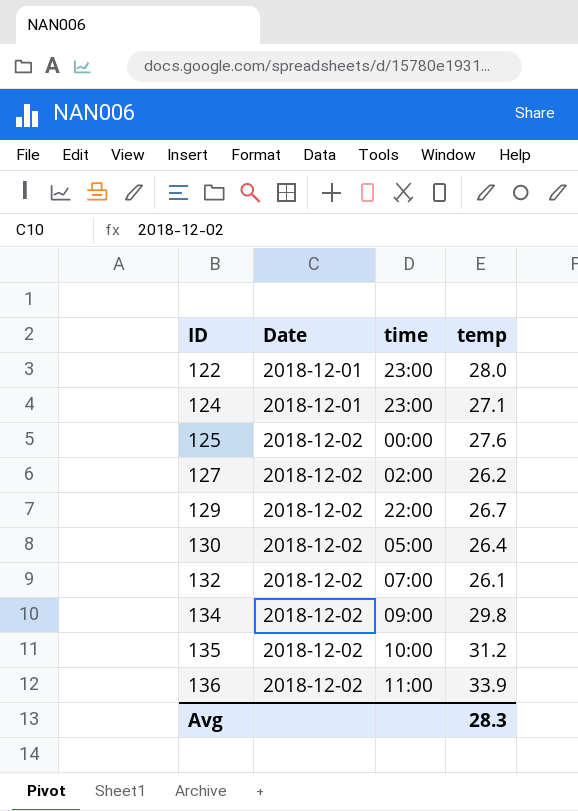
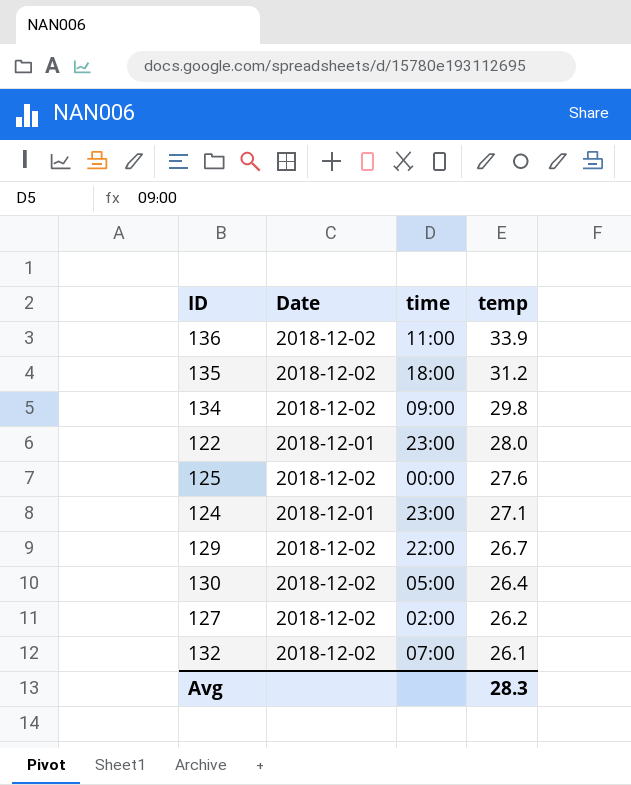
row order: ID ascending -> temp descending
135 | time: 10:00 -> 18:00

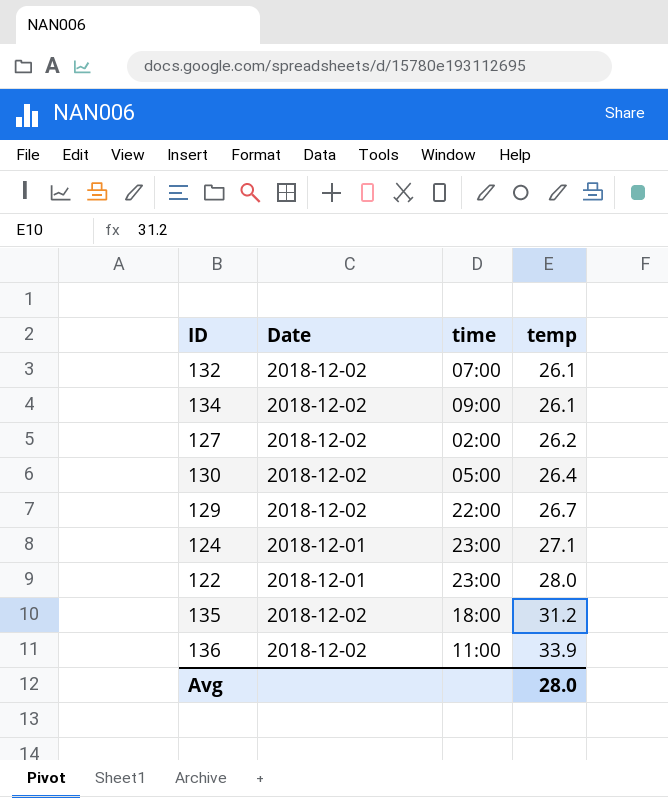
row order: temp descending -> temp ascending
row 125: 2018-12-02 | 00:00 | 27.6 -> none
134 | temp: 29.8 -> 26.1
Avg | temp: 28.3 -> 28.0

